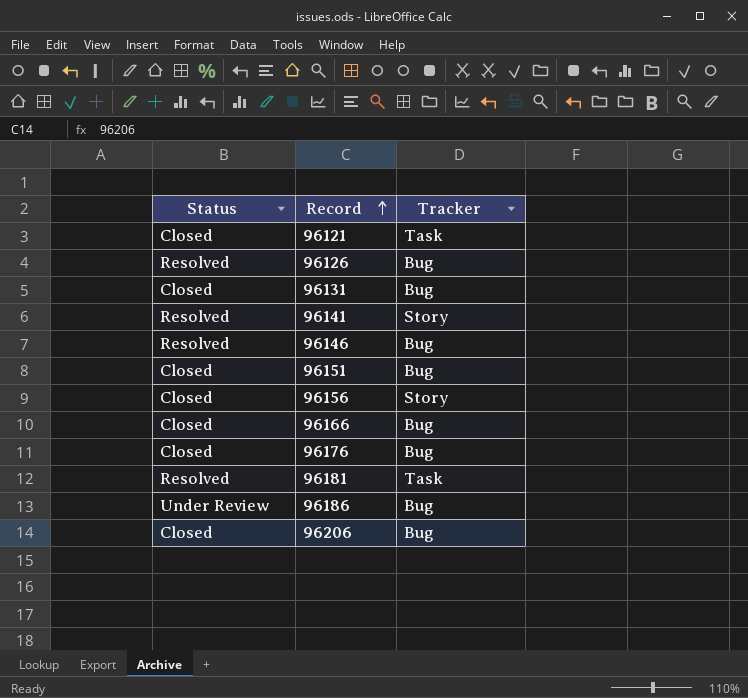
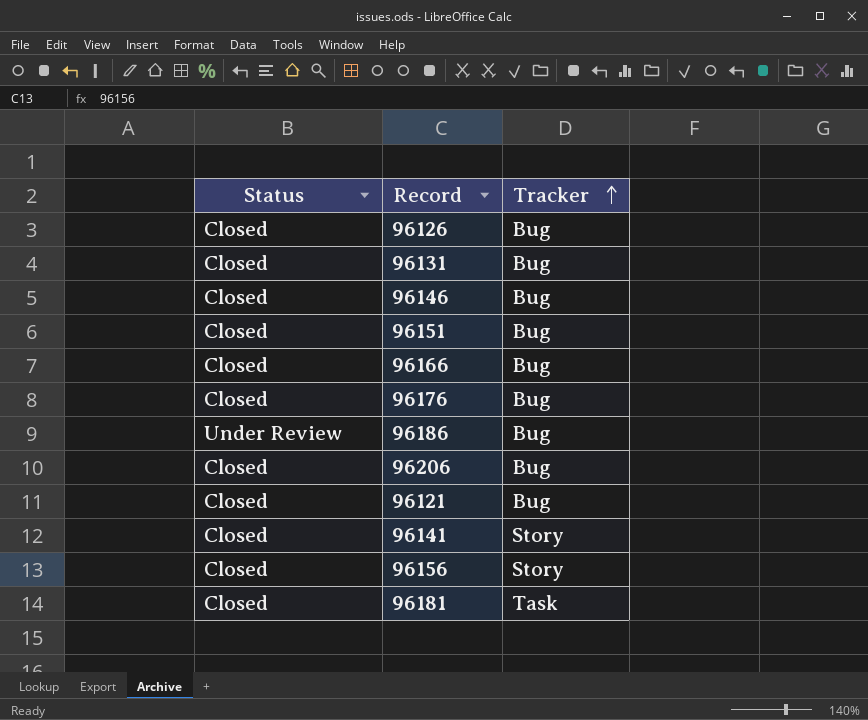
row order: Record ascending -> Tracker ascending
96126 | Status: Resolved -> Closed
96146 | Status: Resolved -> Closed
96121 | Tracker: Task -> Bug
96141 | Status: Resolved -> Closed
96181 | Status: Resolved -> Closed

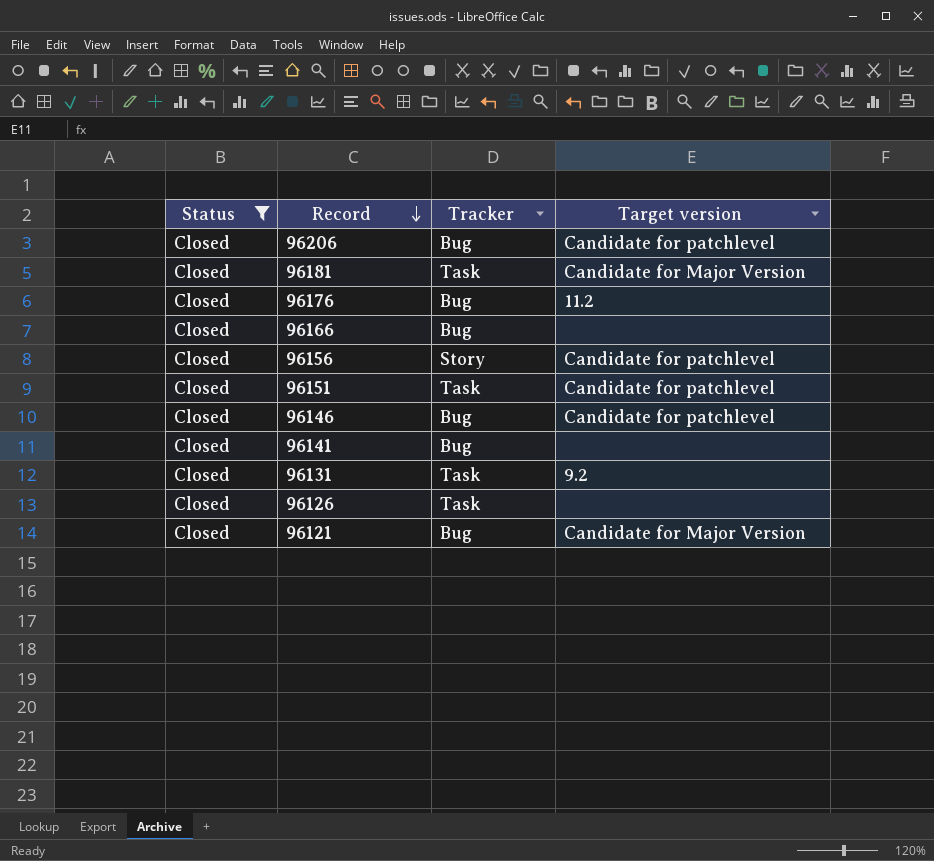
filter: none -> Status = Closed
row order: Tracker ascending -> Record descending
column Target version | position: none -> 4
96151 | Tracker: Bug -> Task
96141 | Tracker: Story -> Bug
96131 | Tracker: Bug -> Task
96126 | Tracker: Bug -> Task

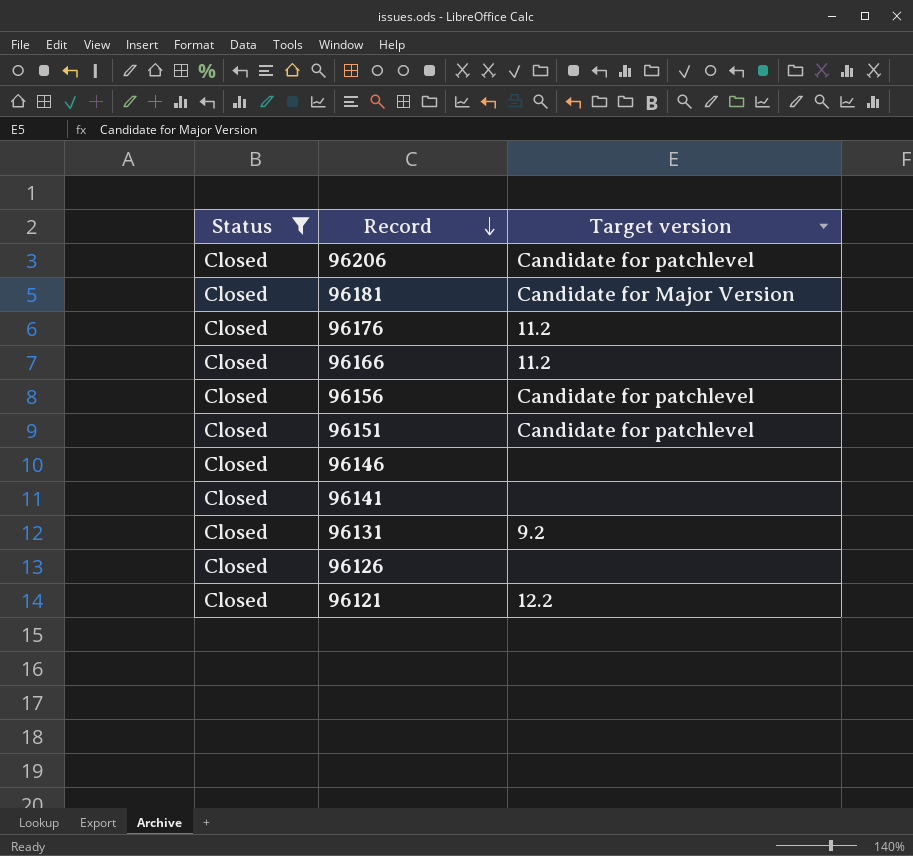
column Tracker | position: 3 -> none
96166 | Target version: none -> 11.2
96146 | Target version: Candidate for patchlevel -> none
96121 | Target version: Candidate for Major Version -> 12.2

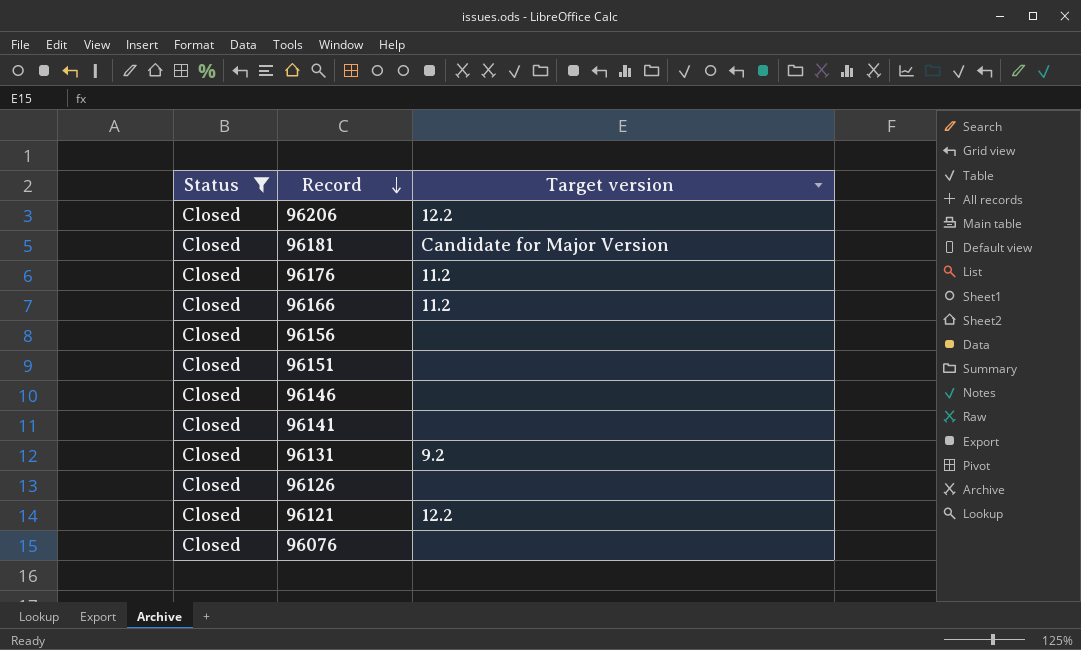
96206 | Target version: Candidate for patchlevel -> 12.2
96156 | Target version: Candidate for patchlevel -> none
96151 | Target version: Candidate for patchlevel -> none
row 96076: none -> Closed | none

